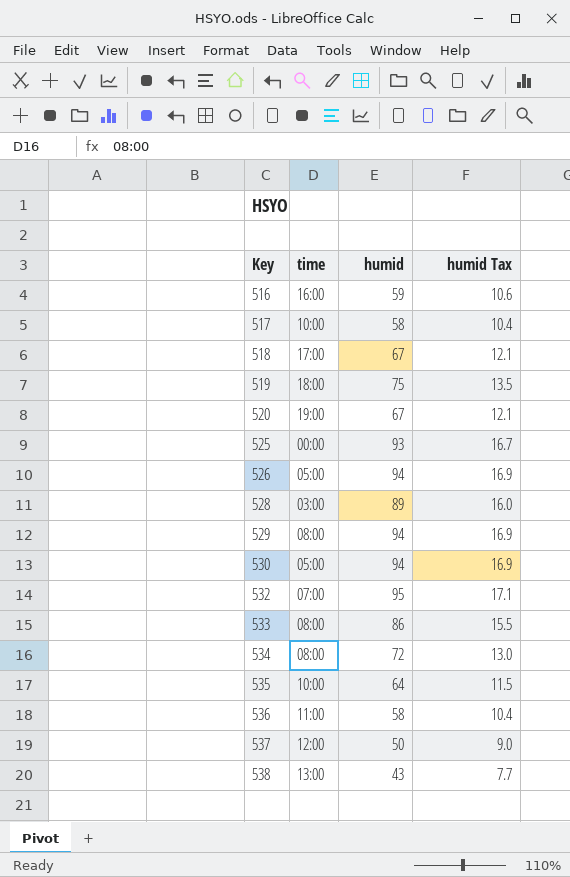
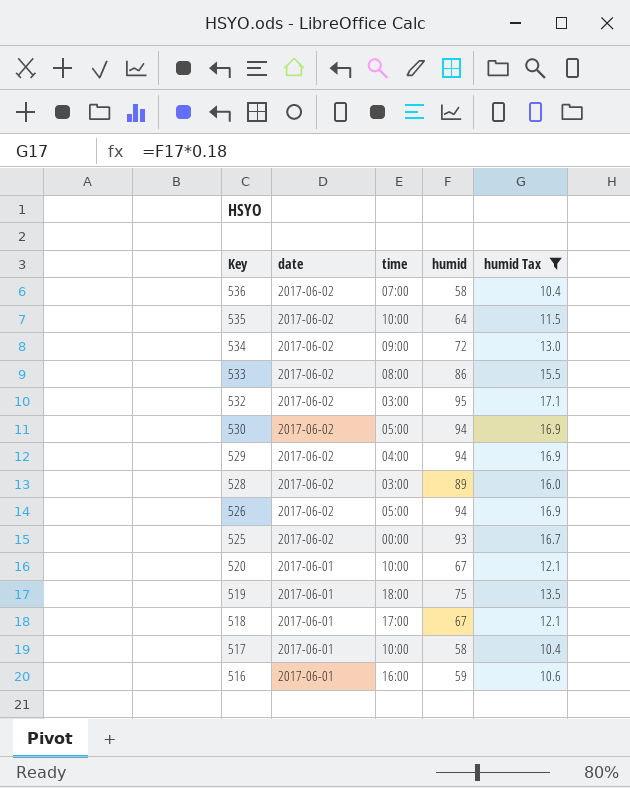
filter: none -> humid Tax >= 10.4
row order: Key ascending -> Key descending
column date | position: none -> 2
536 | time: 11:00 -> 07:00
534 | time: 08:00 -> 09:00
532 | time: 07:00 -> 03:00
529 | time: 08:00 -> 04:00
520 | time: 19:00 -> 10:00

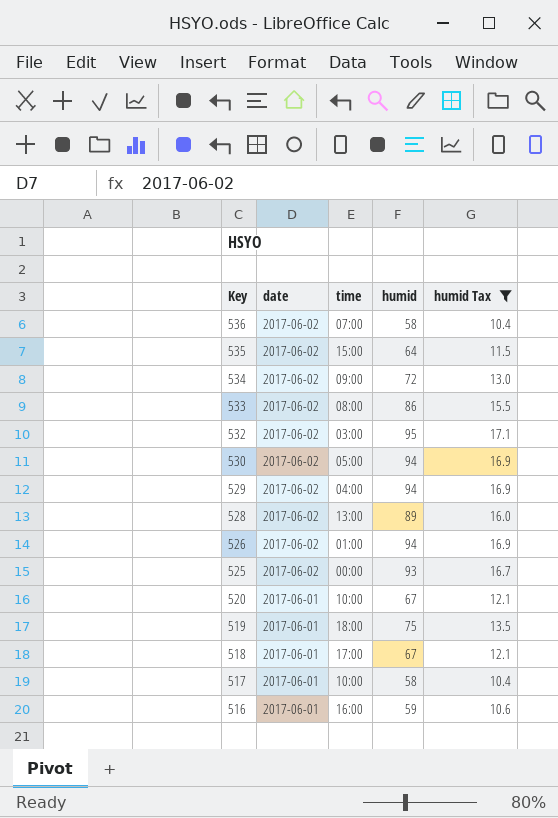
535 | time: 10:00 -> 15:00
528 | time: 03:00 -> 13:00
526 | time: 05:00 -> 01:00

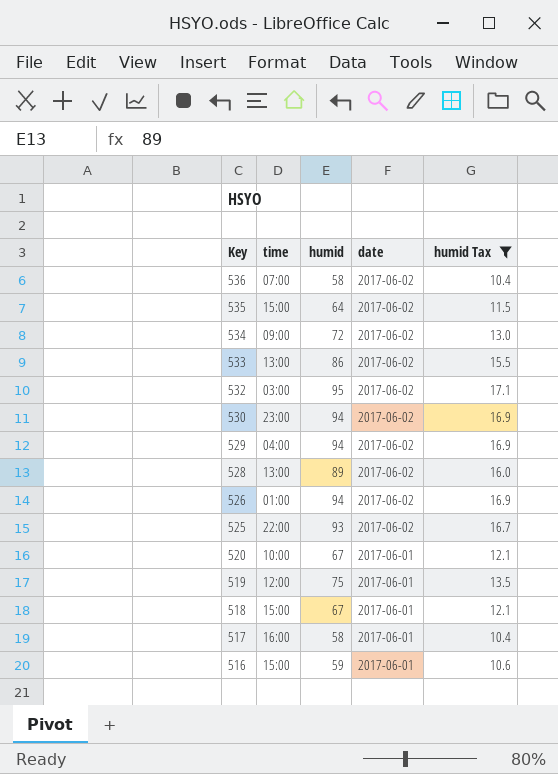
column date | position: 2 -> 4
533 | time: 08:00 -> 13:00
530 | time: 05:00 -> 23:00
525 | time: 00:00 -> 22:00
519 | time: 18:00 -> 12:00
518 | time: 17:00 -> 15:00
517 | time: 10:00 -> 16:00
516 | time: 16:00 -> 15:00

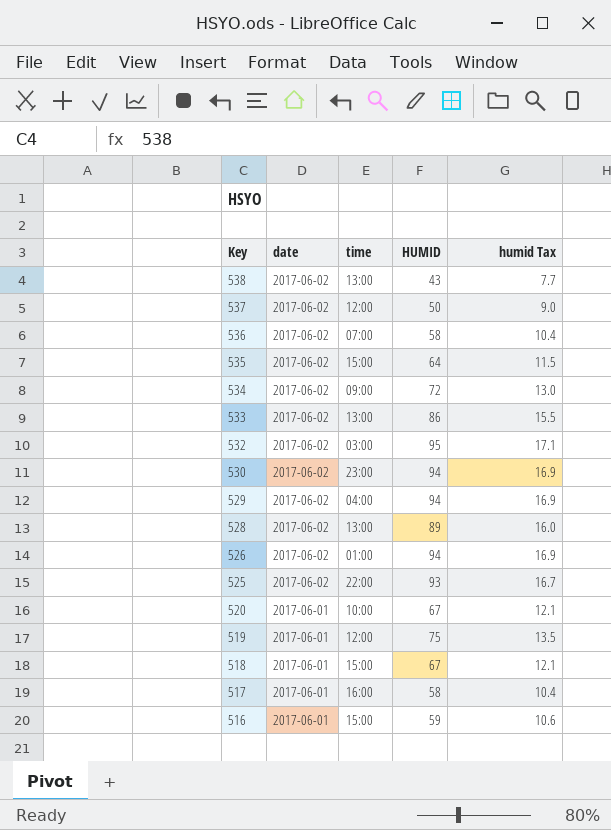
filter: humid Tax >= 10.4 -> none
column date | position: 4 -> 2
column name: humid -> HUMID

